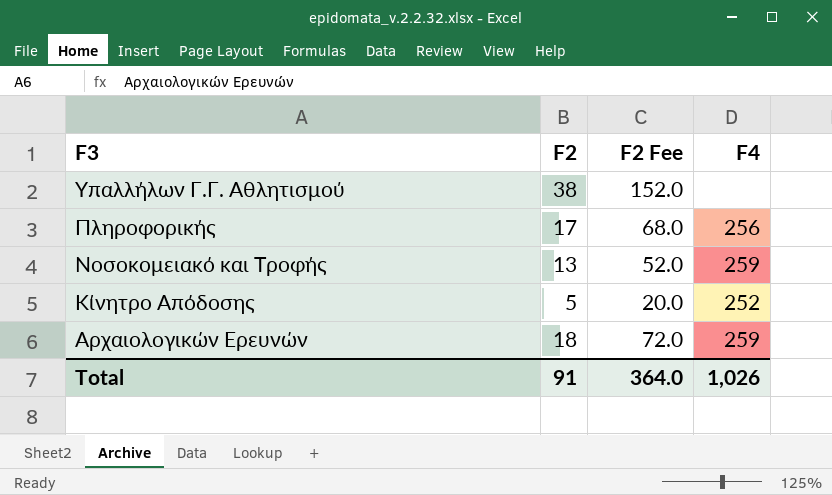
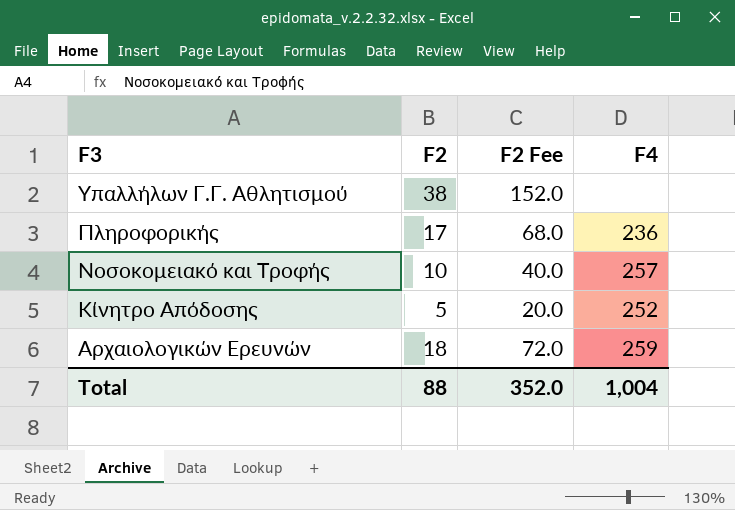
Πληροφορικής | F4: 256 -> 236
Νοσοκομειακό και Τροφής | F2: 13 -> 10
Νοσοκομειακό και Τροφής | F2 Fee: 52.0 -> 40.0
Νοσοκομειακό και Τροφής | F4: 259 -> 257
Total | F2: 91 -> 88
Total | F2 Fee: 364.0 -> 352.0
Total | F4: 1,026 -> 1,004

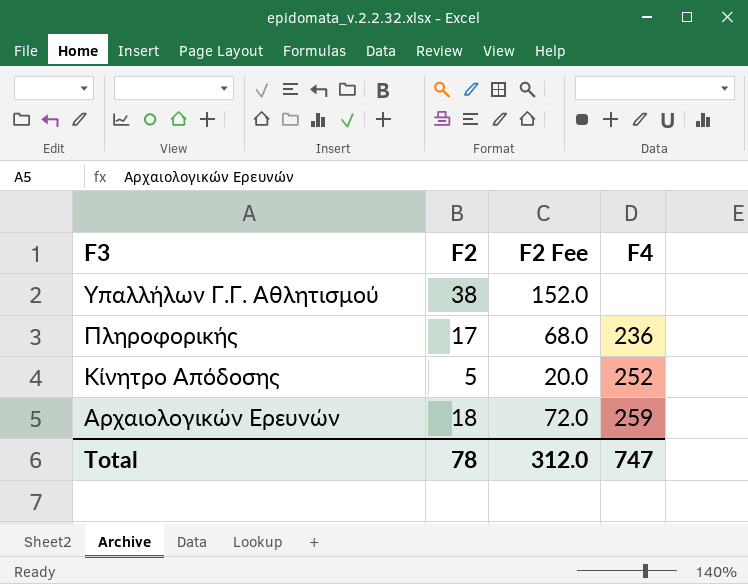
row Νοσοκομειακό και Τροφής: 10 | 40.0 | 257 -> none
Total | F2: 88 -> 78
Total | F2 Fee: 352.0 -> 312.0
Total | F4: 1,004 -> 747

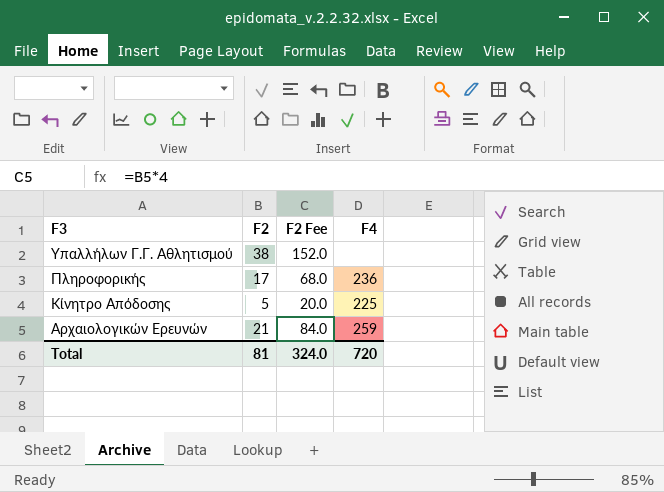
Κίνητρο Απόδοσης | F4: 252 -> 225
Αρχαιολογικών Ερευνών | F2: 18 -> 21
Αρχαιολογικών Ερευνών | F2 Fee: 72.0 -> 84.0
Total | F2: 78 -> 81
Total | F2 Fee: 312.0 -> 324.0
Total | F4: 747 -> 720

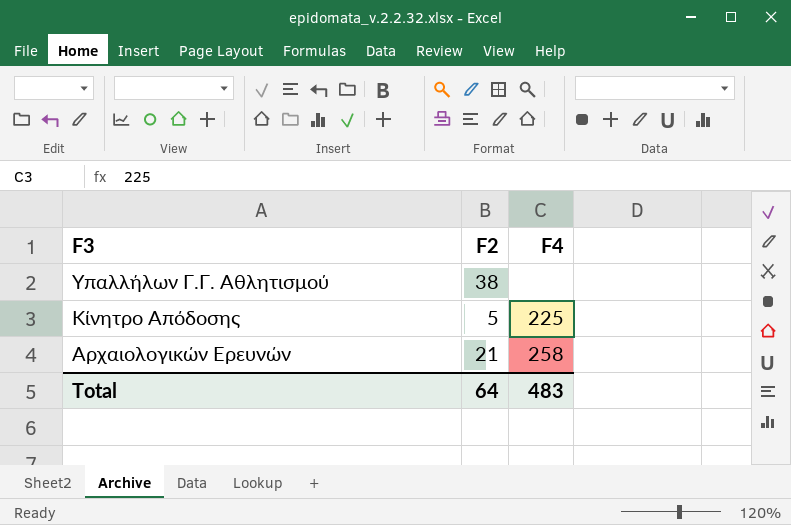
column F2 Fee | formula: [F2] * 4 -> none
row Πληροφορικής: 17 | 68.0 | 236 -> none
Αρχαιολογικών Ερευνών | F4: 259 -> 258
Total | F2: 81 -> 64
Total | F4: 720 -> 483

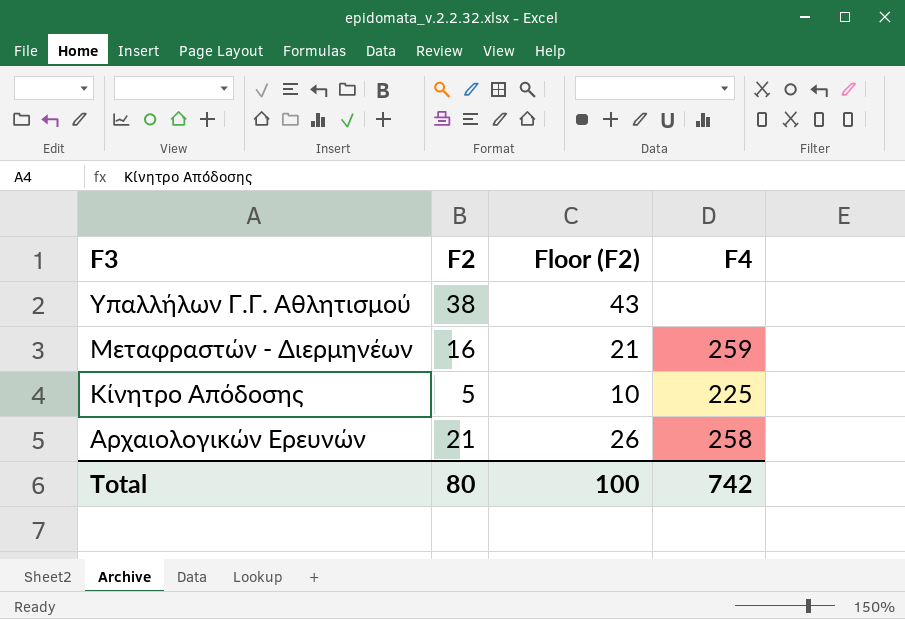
column Floor (F2) | formula: none -> [F2] + 5
row Μεταφραστών - Διερμηνέων: none -> 16 | 21 | 259
Total | F2: 64 -> 80
Total | F4: 483 -> 742

